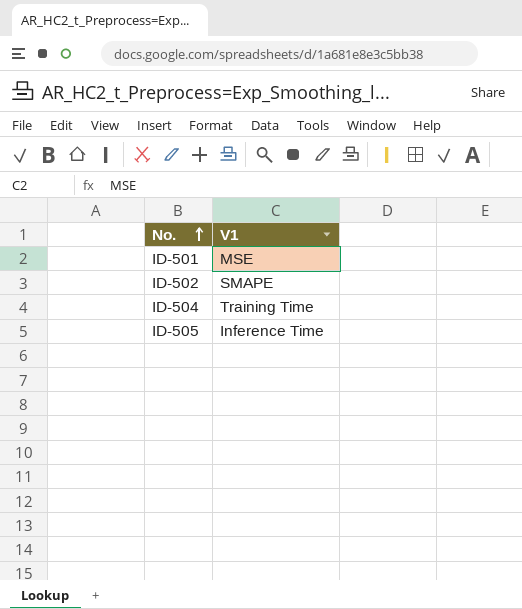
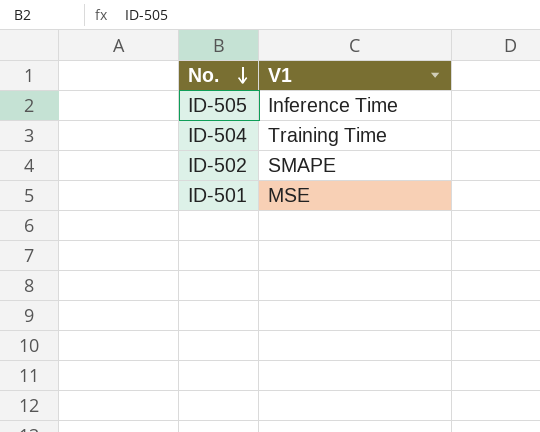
row order: No. ascending -> No. descending

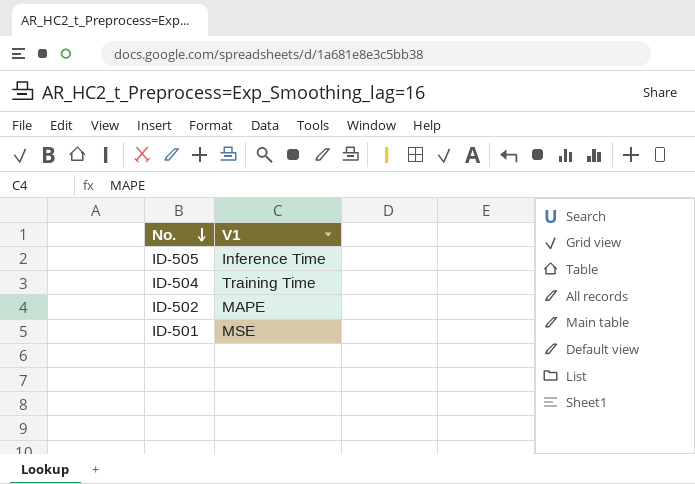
ID-502 | V1: SMAPE -> MAPE

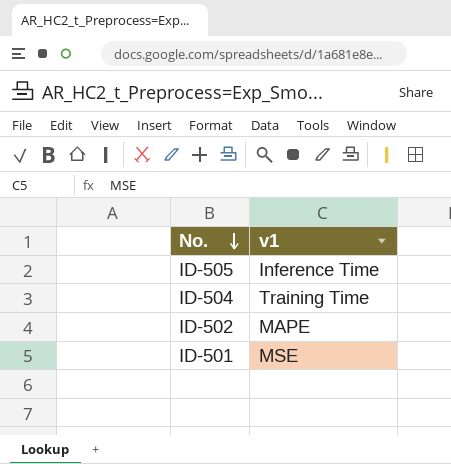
column name: V1 -> v1

